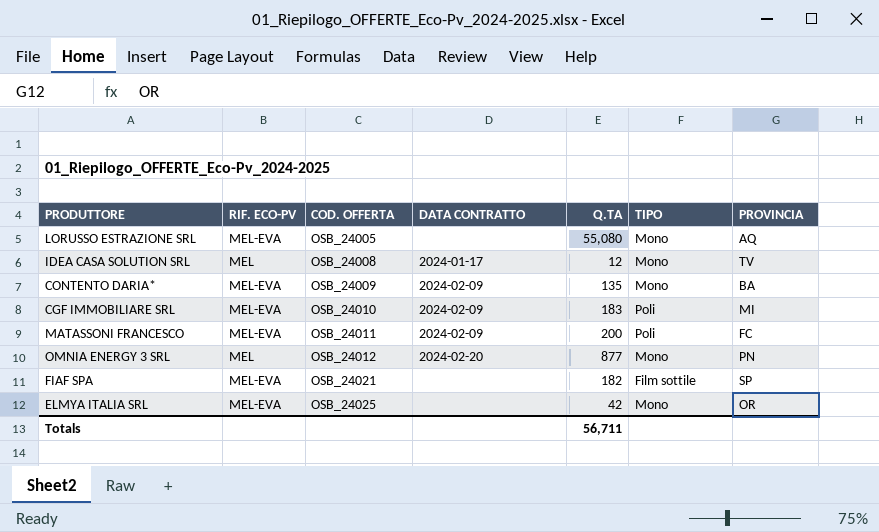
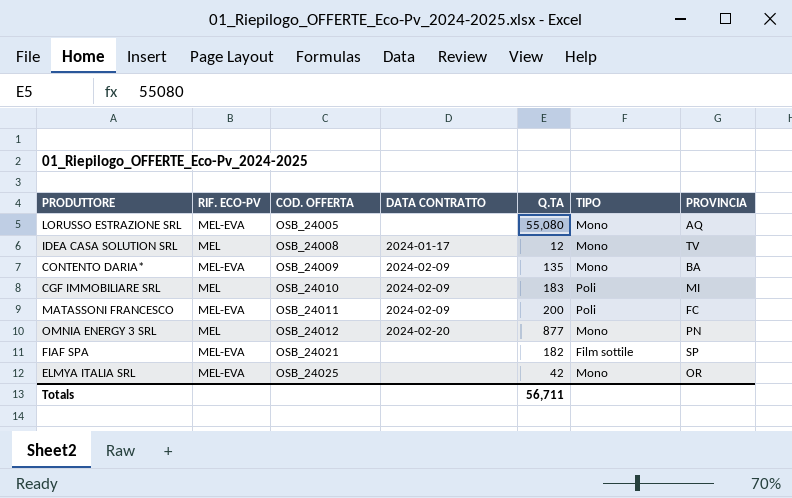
CGF IMMOBILIARE SRL | RIF. ECO-PV: MEL-EVA -> MEL

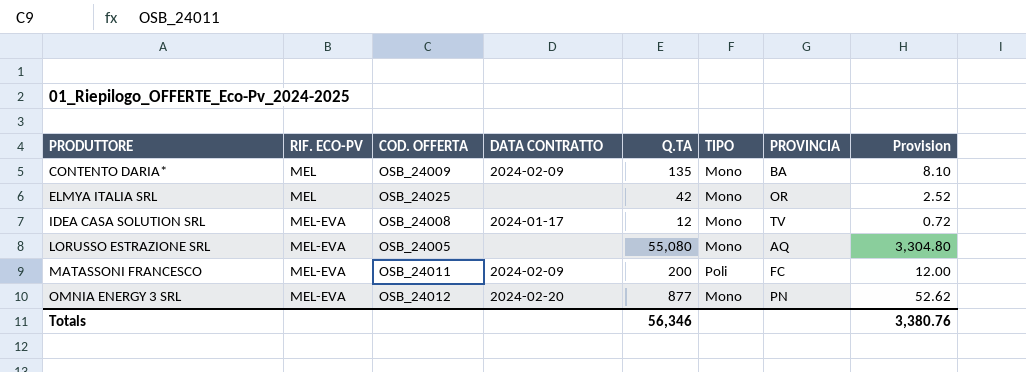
row order: COD. OFFERTA ascending -> PRODUTTORE ascending
column Provision | formula: none -> [Q.TA] * 0.06
row CGF IMMOBILIARE SRL: MEL | OSB_24010 | 2024-02-09 | 183 | Poli | MI -> none
row FIAF SPA: MEL-EVA | OSB_24021 | none | 182 | Film sottile | SP -> none
CONTENTO DARIA* | RIF. ECO-PV: MEL-EVA -> MEL
ELMYA ITALIA SRL | RIF. ECO-PV: MEL-EVA -> MEL
IDEA CASA SOLUTION SRL | RIF. ECO-PV: MEL -> MEL-EVA
OMNIA ENERGY 3 SRL | RIF. ECO-PV: MEL -> MEL-EVA
Totals | Q.TA: 56,711 -> 56,346

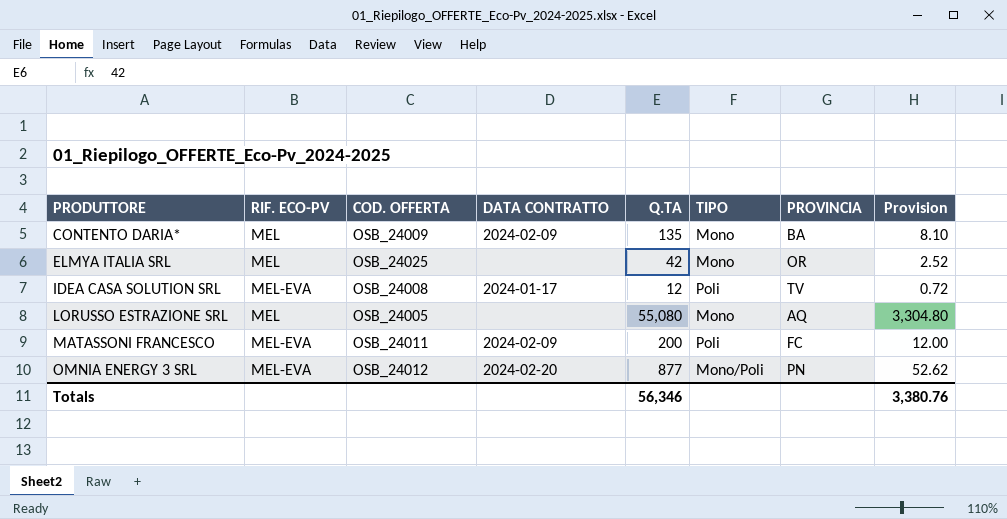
IDEA CASA SOLUTION SRL | TIPO: Mono -> Poli
LORUSSO ESTRAZIONE SRL | RIF. ECO-PV: MEL-EVA -> MEL
OMNIA ENERGY 3 SRL | TIPO: Mono -> Mono/Poli

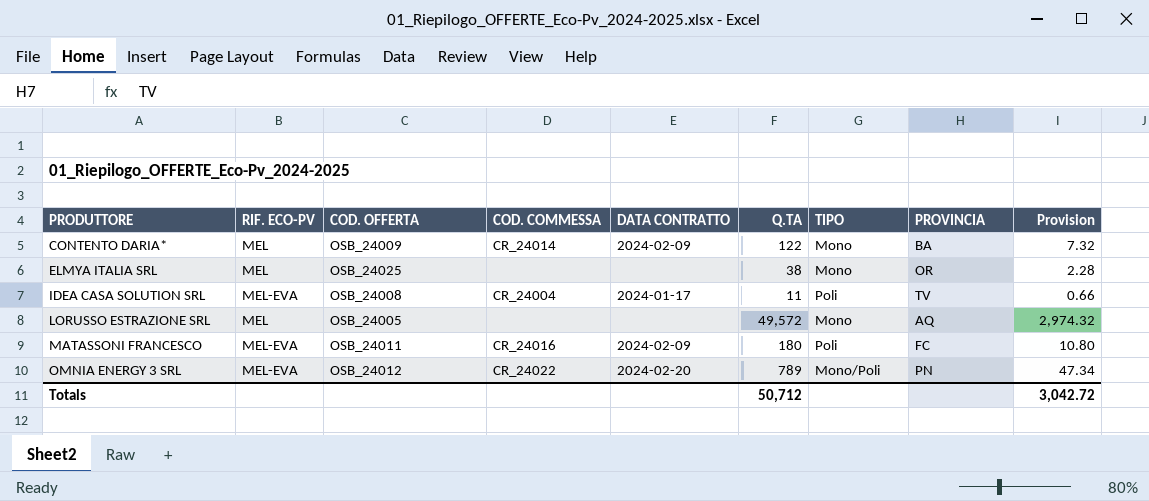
column COD. COMMESSA | position: none -> 4
CONTENTO DARIA* | Q.TA: 135 -> 122
CONTENTO DARIA* | Provision: 8.10 -> 7.32
ELMYA ITALIA SRL | Q.TA: 42 -> 38
ELMYA ITALIA SRL | Provision: 2.52 -> 2.28
IDEA CASA SOLUTION SRL | Q.TA: 12 -> 11
IDEA CASA SOLUTION SRL | Provision: 0.72 -> 0.66
LORUSSO ESTRAZIONE SRL | Q.TA: 55,080 -> 49,572
LORUSSO ESTRAZIONE SRL | Provision: 3,304.80 -> 2,974.32
MATASSONI FRANCESCO | Q.TA: 200 -> 180
MATASSONI FRANCESCO | Provision: 12.00 -> 10.80
OMNIA ENERGY 3 SRL | Q.TA: 877 -> 789
OMNIA ENERGY 3 SRL | Provision: 52.62 -> 47.34
Totals | Q.TA: 56,346 -> 50,712
Totals | Provision: 3,380.76 -> 3,042.72

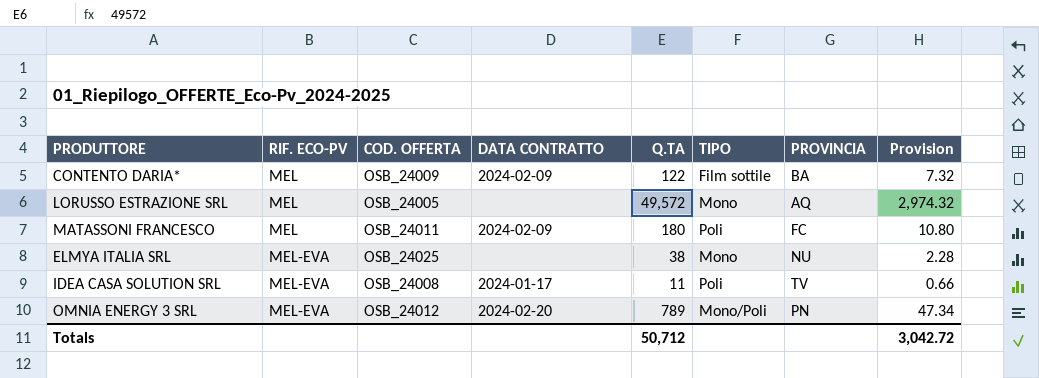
row order: PRODUTTORE ascending -> RIF. ECO-PV ascending
column COD. COMMESSA | position: 4 -> none
CONTENTO DARIA* | TIPO: Mono -> Film sottile
MATASSONI FRANCESCO | RIF. ECO-PV: MEL-EVA -> MEL
ELMYA ITALIA SRL | RIF. ECO-PV: MEL -> MEL-EVA
ELMYA ITALIA SRL | PROVINCIA: OR -> NU

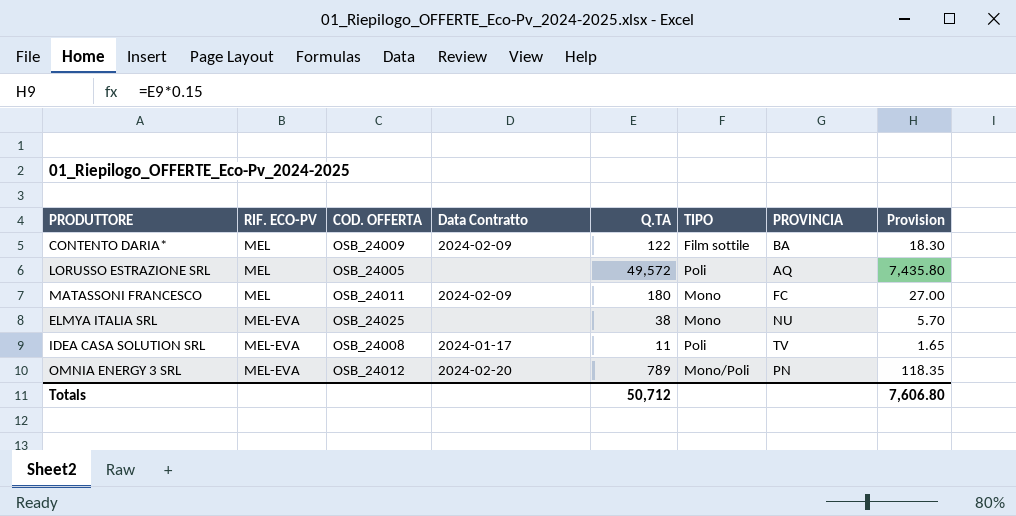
column name: DATA CONTRATTO -> Data Contratto
column Provision | formula: [Q.TA] * 0.06 -> [Q.TA] * 0.15
LORUSSO ESTRAZIONE SRL | TIPO: Mono -> Poli
MATASSONI FRANCESCO | TIPO: Poli -> Mono
Totals | Provision: 3,042.72 -> 7,606.80

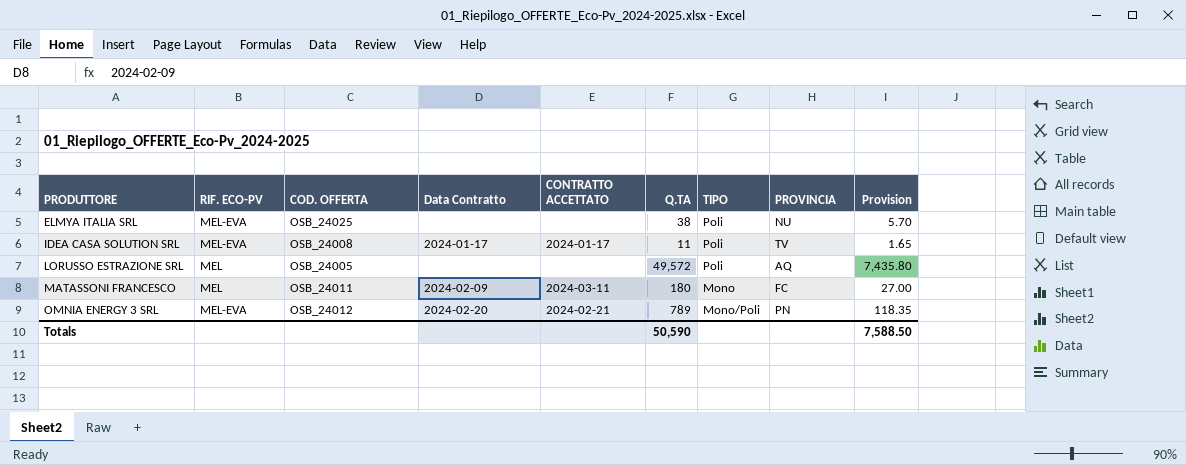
row order: RIF. ECO-PV ascending -> PRODUTTORE ascending
column CONTRATTO ACCETTATO | position: none -> 5
row CONTENTO DARIA*: MEL | OSB_24009 | 2024-02-09 | 122 | Film sottile | BA | 18.30 -> none
ELMYA ITALIA SRL | TIPO: Mono -> Poli
Totals | Q.TA: 50,712 -> 50,590
Totals | Provision: 7,606.80 -> 7,588.50

